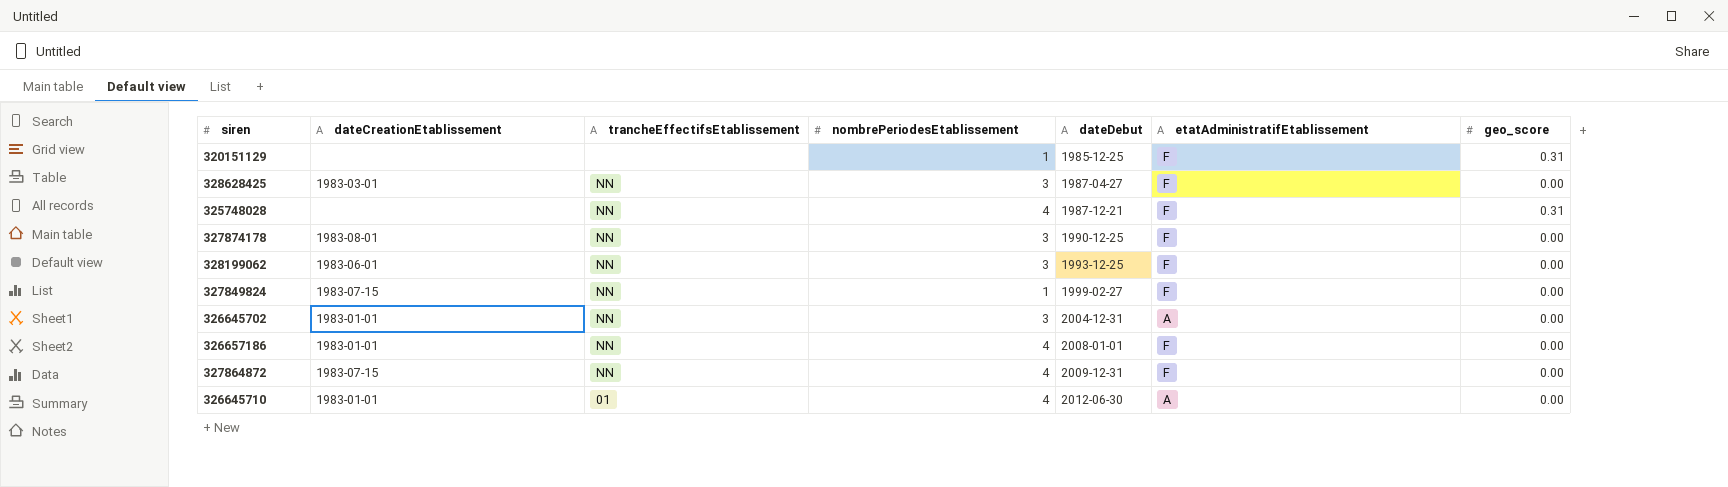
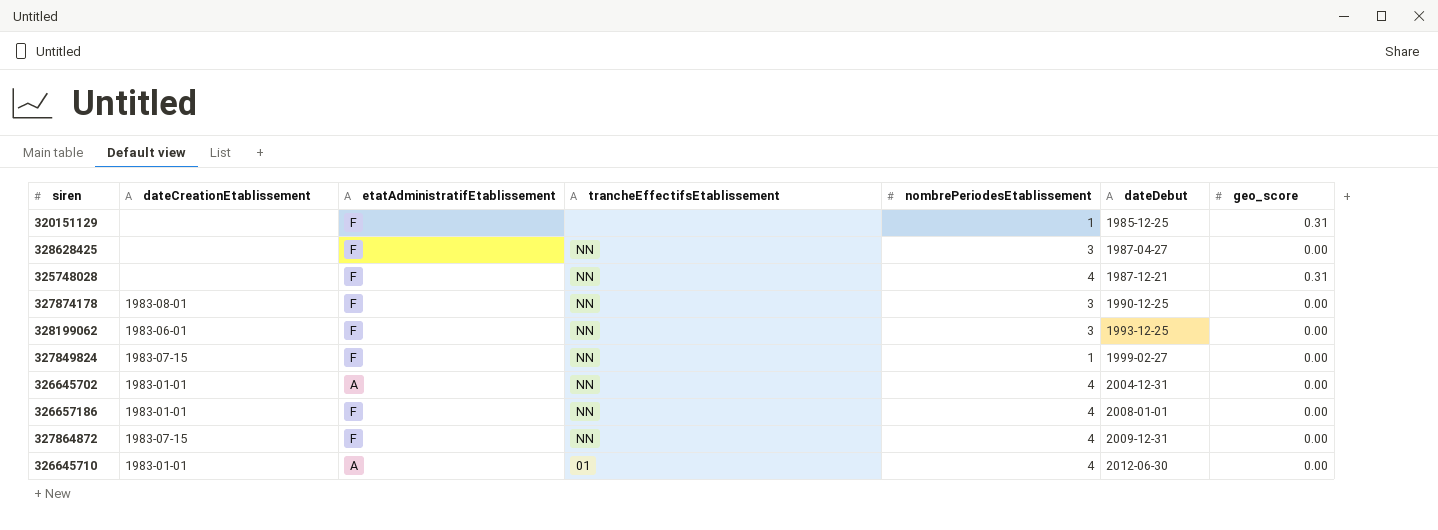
column etatAdministratifEtablissement | position: 6 -> 3
328628425 | dateCreationEtablissement: 1983-03-01 -> none
326645702 | nombrePeriodesEtablissement: 3 -> 4

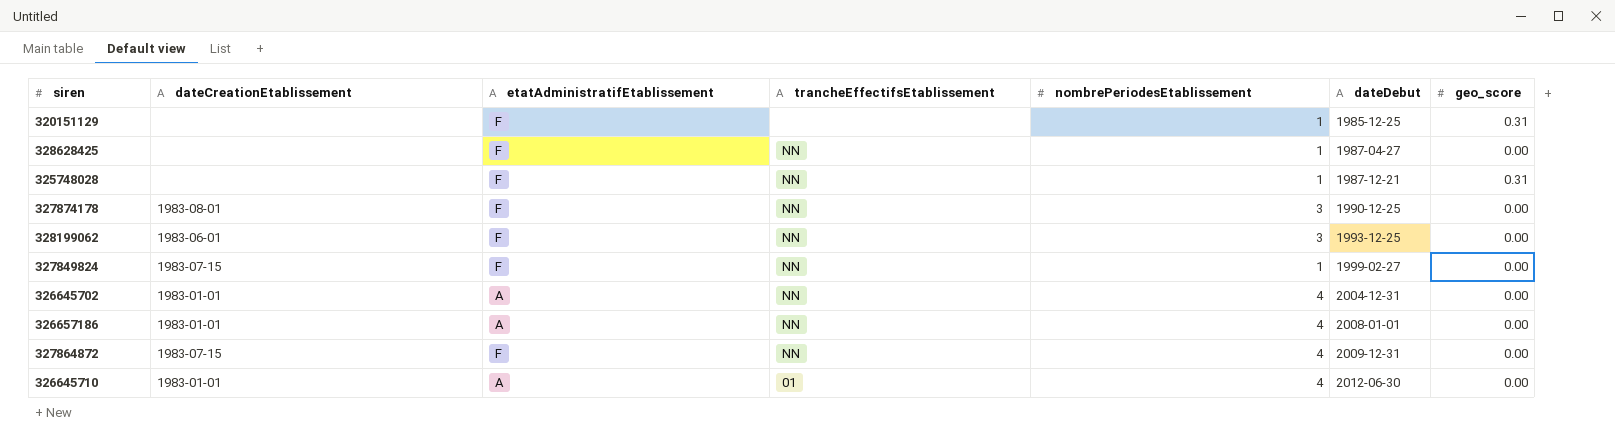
328628425 | nombrePeriodesEtablissement: 3 -> 1
325748028 | nombrePeriodesEtablissement: 4 -> 1
326657186 | etatAdministratifEtablissement: F -> A

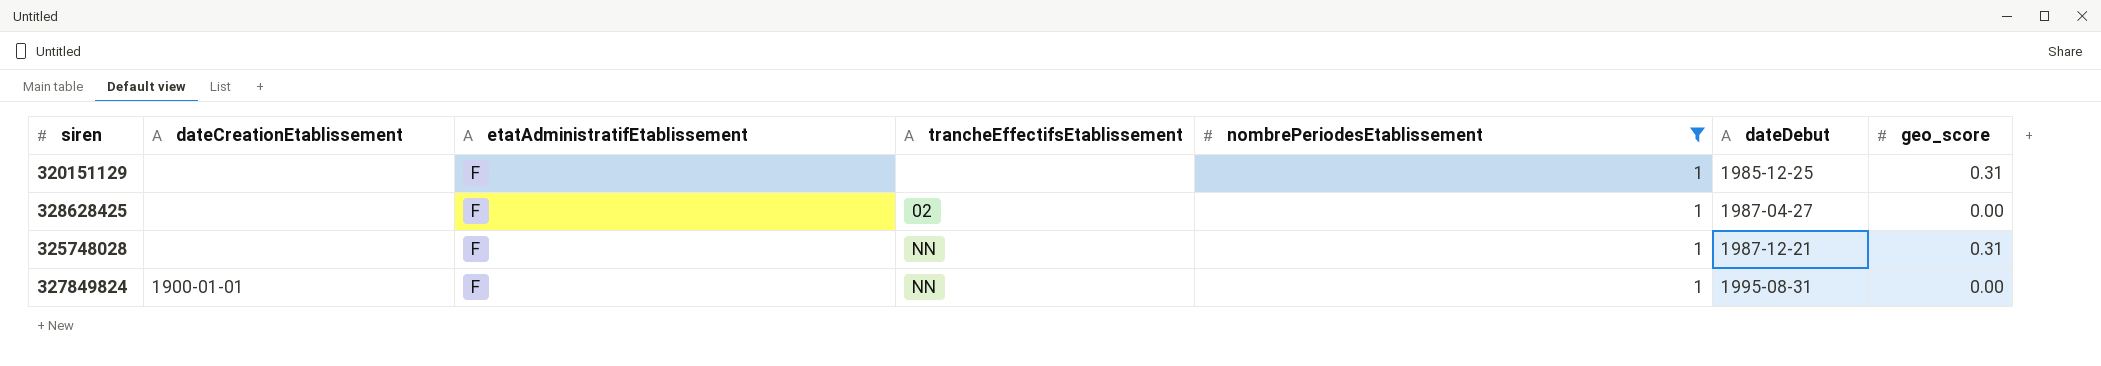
filter: none -> nombrePeriodesEtablissement = 1
328628425 | trancheEffectifsEtablissement: NN -> 02
327849824 | dateCreationEtablissement: 1983-07-15 -> 1900-01-01
327849824 | dateDebut: 1999-02-27 -> 1995-08-31

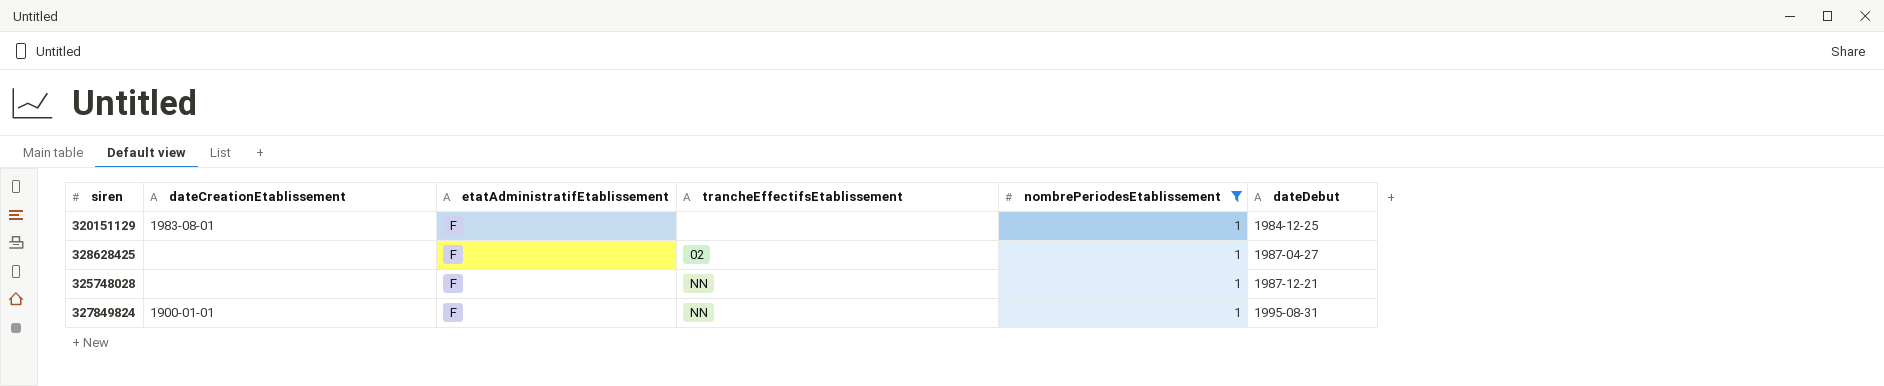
column geo_score | position: 7 -> none
320151129 | dateCreationEtablissement: none -> 1983-08-01
320151129 | dateDebut: 1985-12-25 -> 1984-12-25

